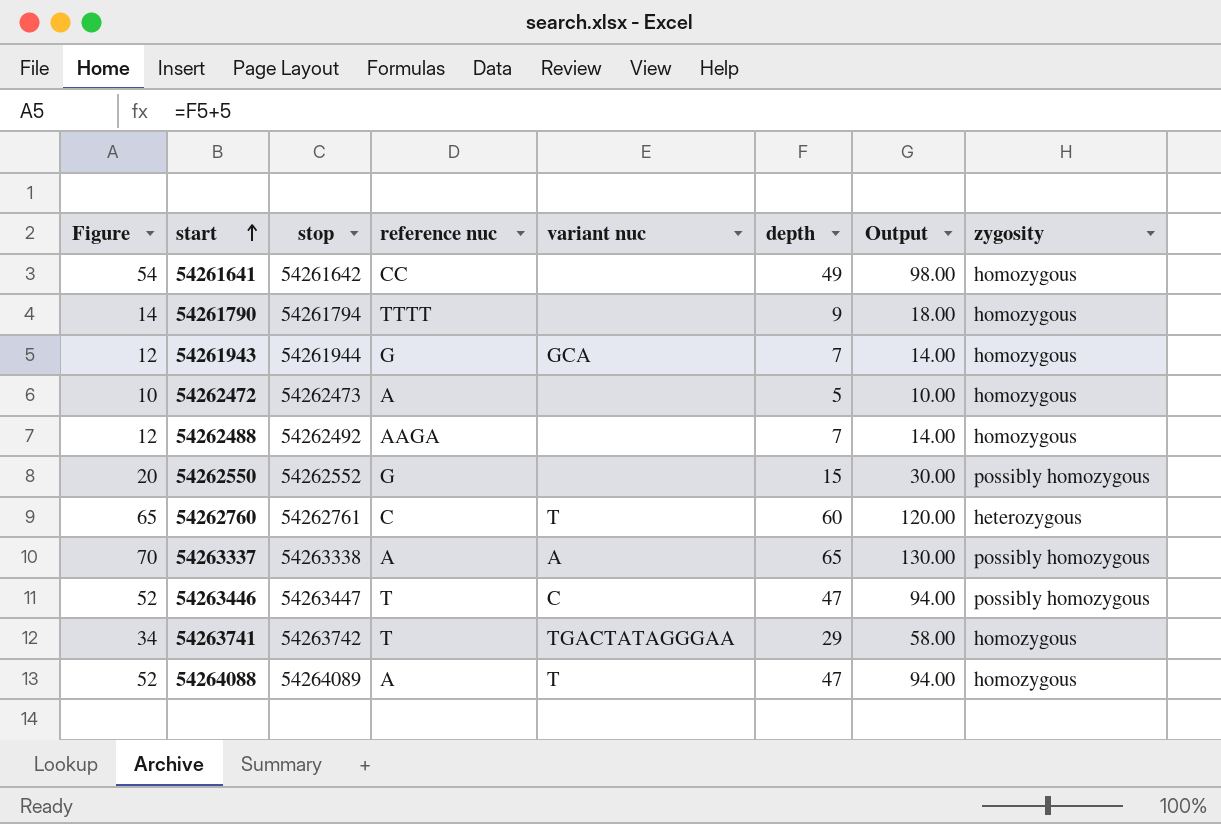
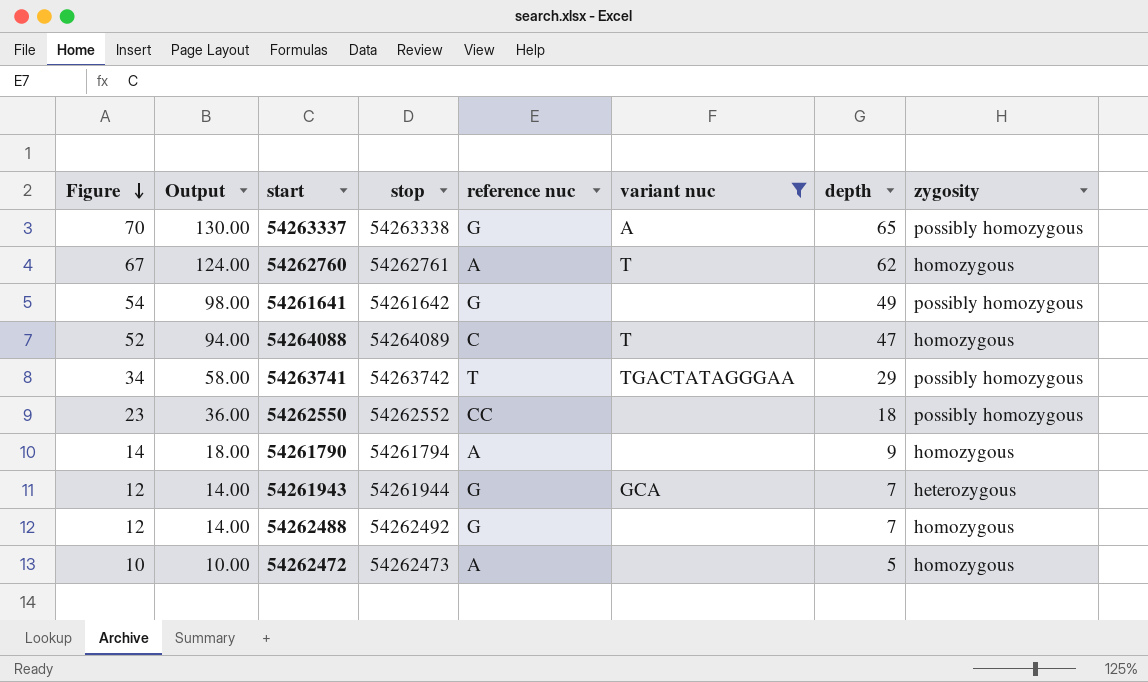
filter: none -> variant nuc != C
row order: start ascending -> Figure descending
column Output | position: 7 -> 2
54263337 | reference nuc: A -> G
54262760 | Figure: 65 -> 67
54262760 | Output: 120.00 -> 124.00
54262760 | reference nuc: C -> A
54262760 | depth: 60 -> 62
54262760 | zygosity: heterozygous -> homozygous
54261641 | reference nuc: CC -> G
54261641 | zygosity: homozygous -> possibly homozygous
54264088 | reference nuc: A -> C
54263741 | zygosity: homozygous -> possibly homozygous
54262550 | Figure: 20 -> 23
54262550 | Output: 30.00 -> 36.00
54262550 | reference nuc: G -> CC
54262550 | depth: 15 -> 18
54261790 | reference nuc: TTTT -> A
54261943 | zygosity: homozygous -> heterozygous
54262488 | reference nuc: AAGA -> G

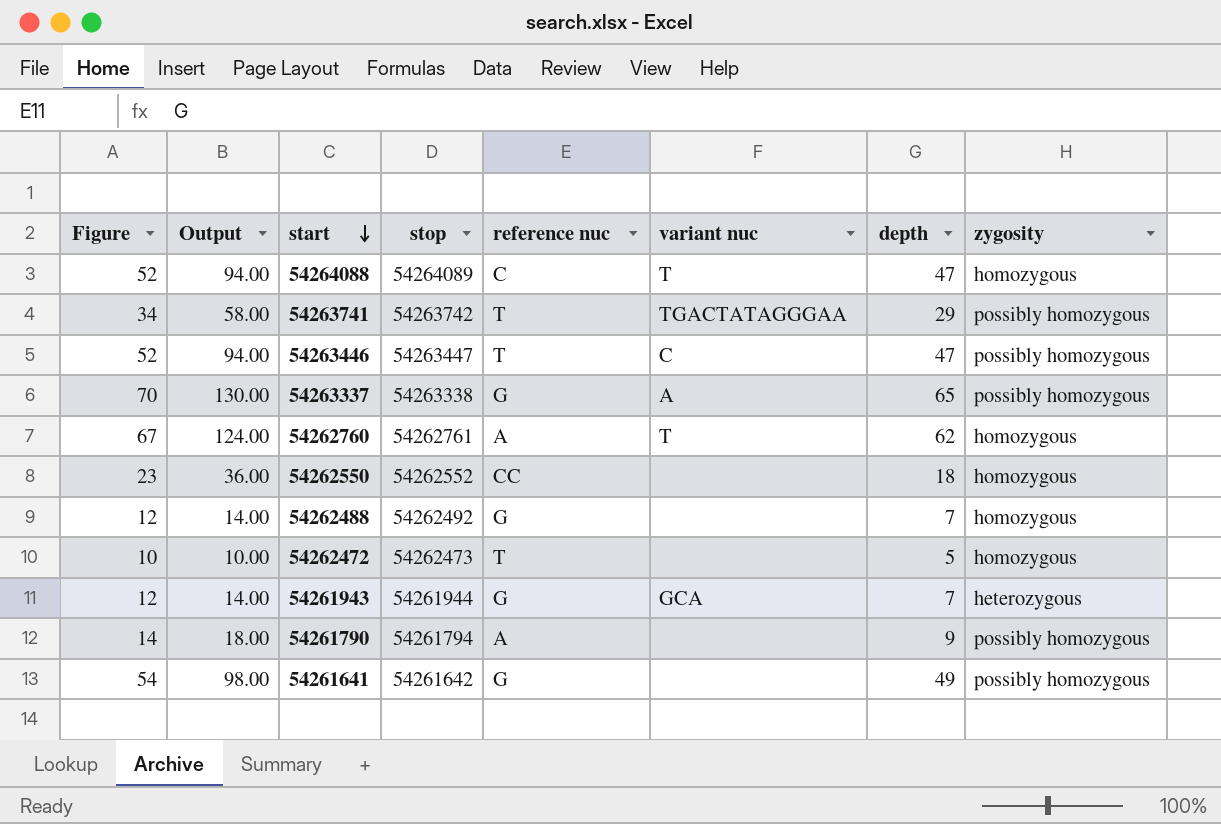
filter: variant nuc != C -> none
row order: Figure descending -> start descending
54262550 | zygosity: possibly homozygous -> homozygous
54262472 | reference nuc: A -> T
54261790 | zygosity: homozygous -> possibly homozygous

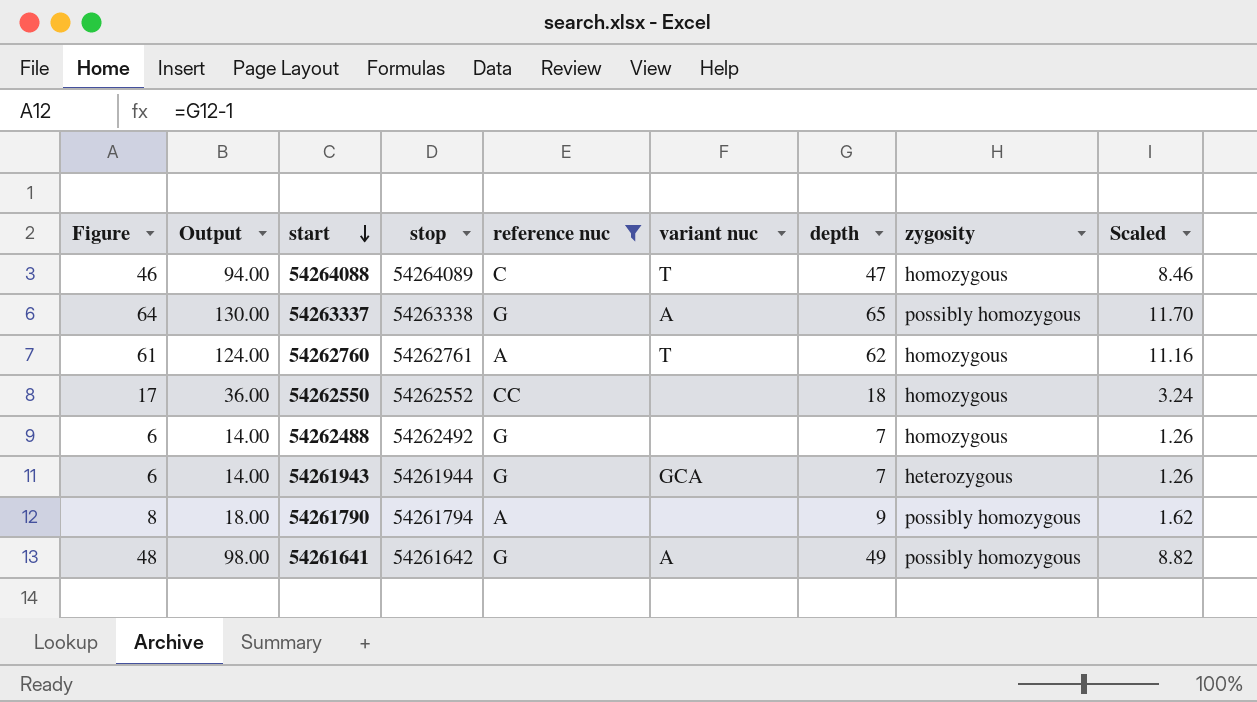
filter: none -> reference nuc != T
column Figure | formula: [depth] + 5 -> [depth] - 1
column Scaled | formula: none -> [depth] * 0.18
54261641 | variant nuc: none -> A

